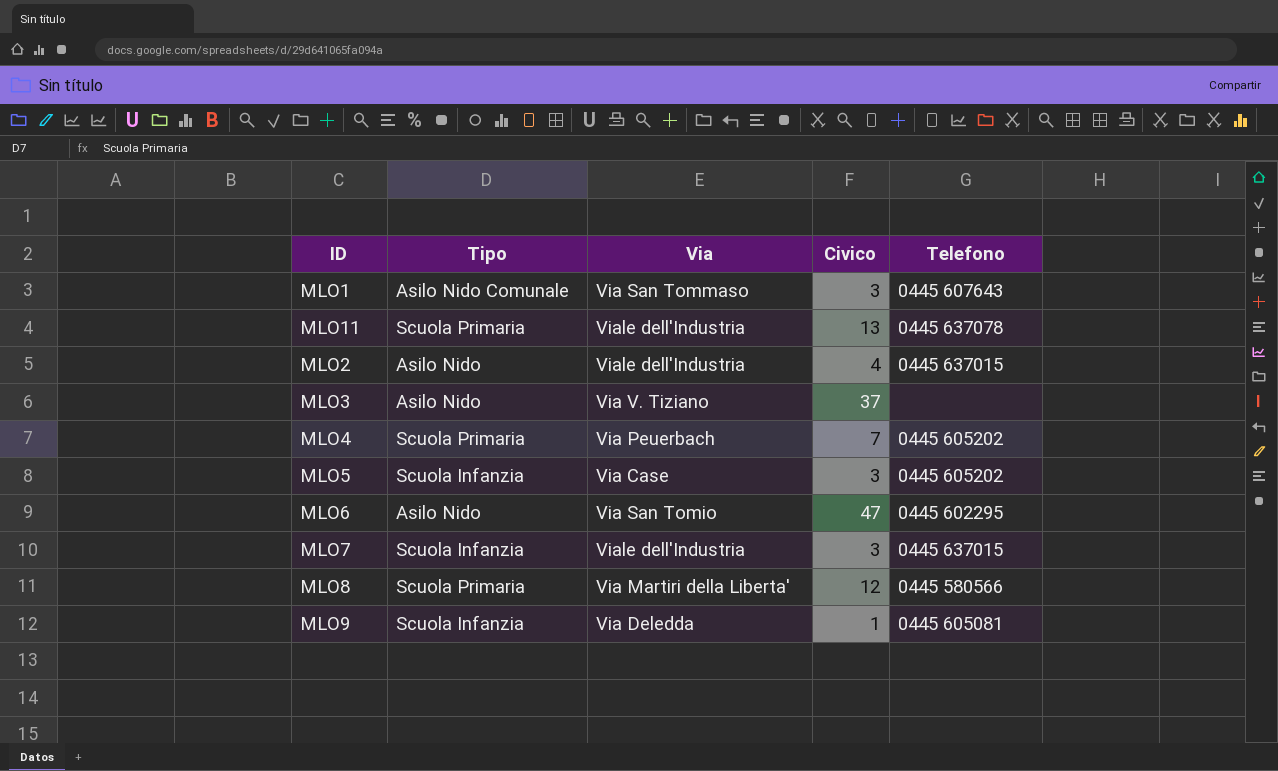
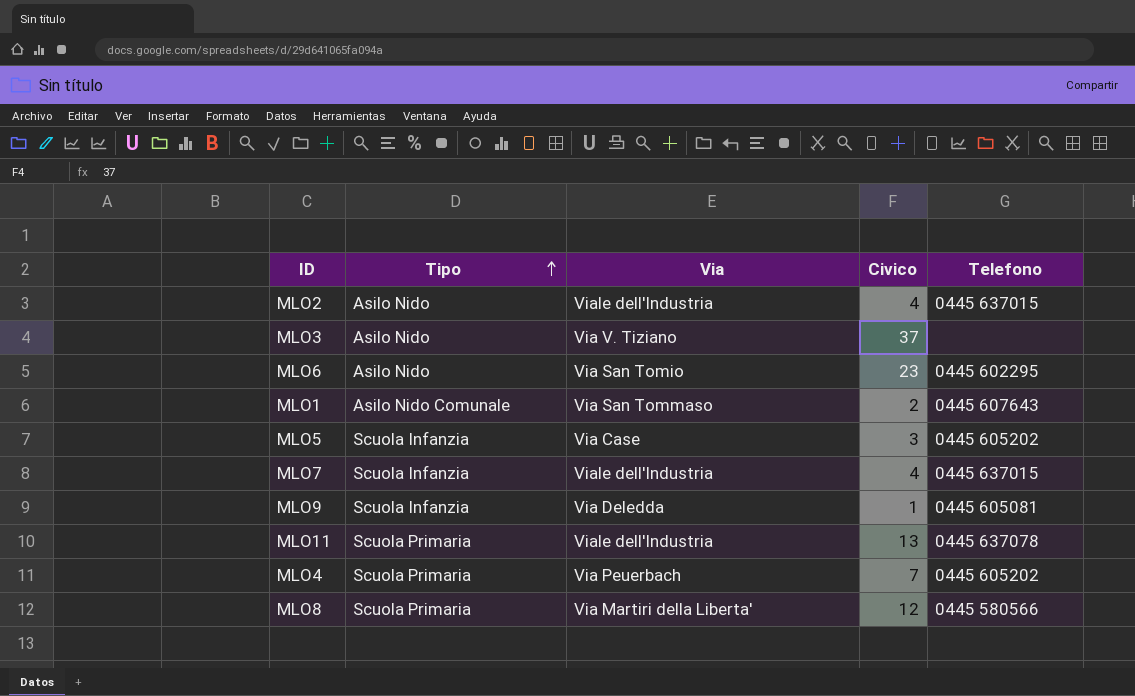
row order: none -> Tipo ascending
MLO6 | Civico: 47 -> 23
MLO1 | Civico: 3 -> 2
MLO7 | Civico: 3 -> 4

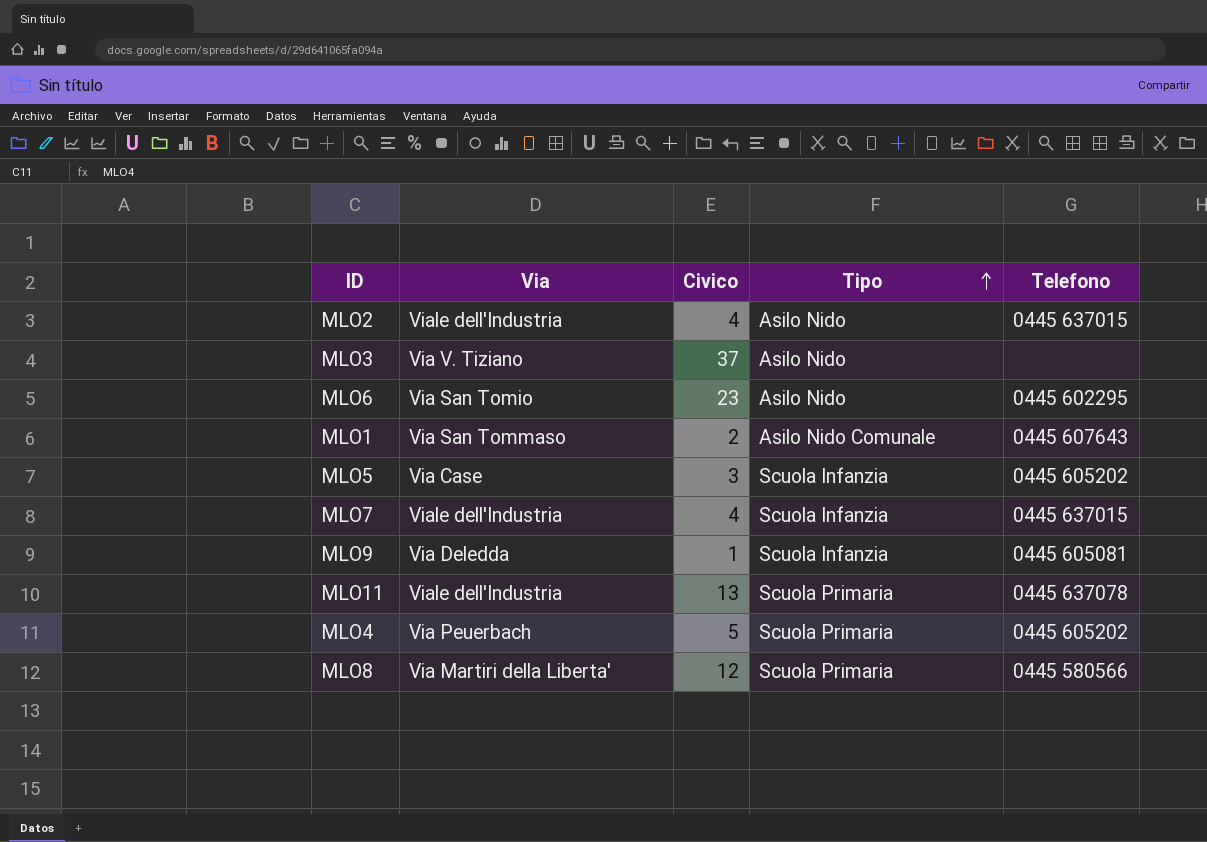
column Tipo | position: 2 -> 4
MLO4 | Civico: 7 -> 5

